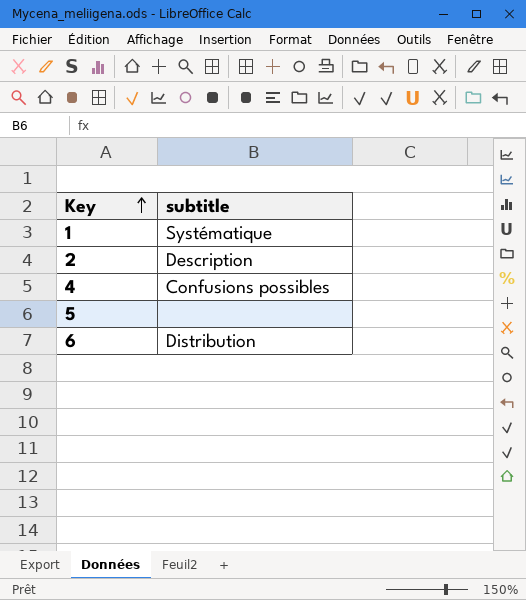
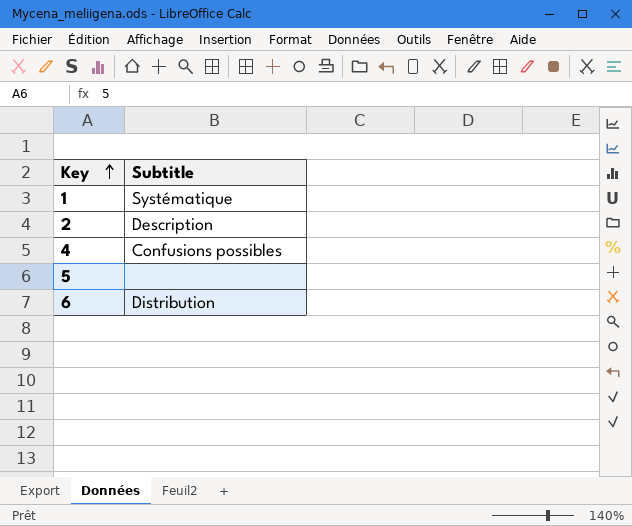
column name: subtitle -> Subtitle

